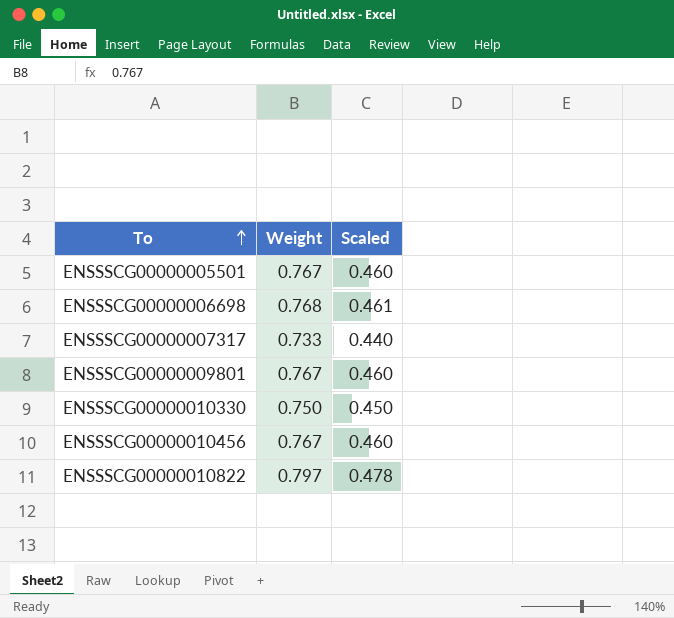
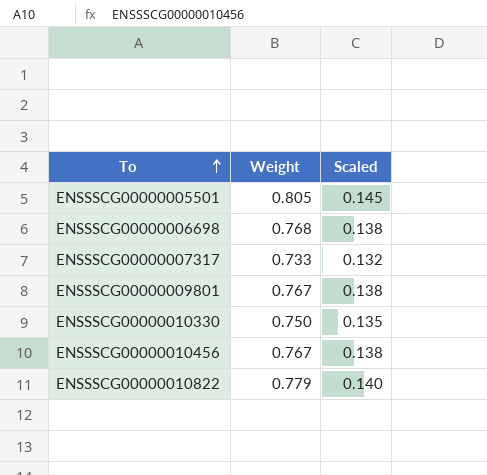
column Scaled | formula: [Weight] * 0.6 -> [Weight] * 0.18
ENSSSCG00000005501 | Weight: 0.767 -> 0.805
ENSSSCG00000010822 | Weight: 0.797 -> 0.779

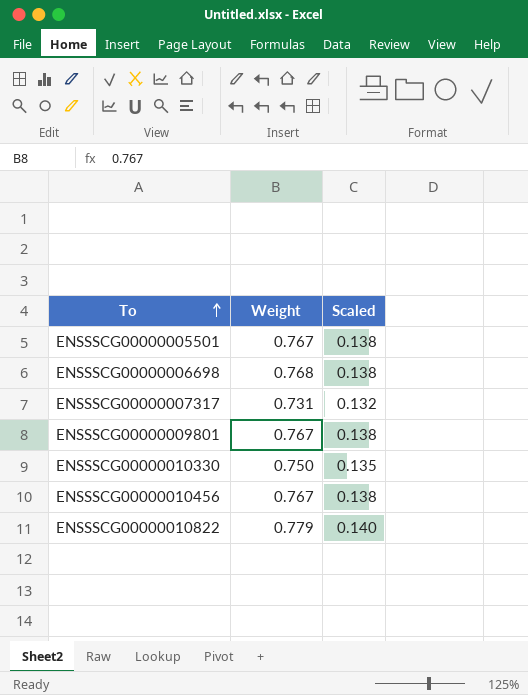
ENSSSCG00000005501 | Weight: 0.805 -> 0.767
ENSSSCG00000005501 | Scaled: 0.145 -> 0.138
ENSSSCG00000007317 | Weight: 0.733 -> 0.731

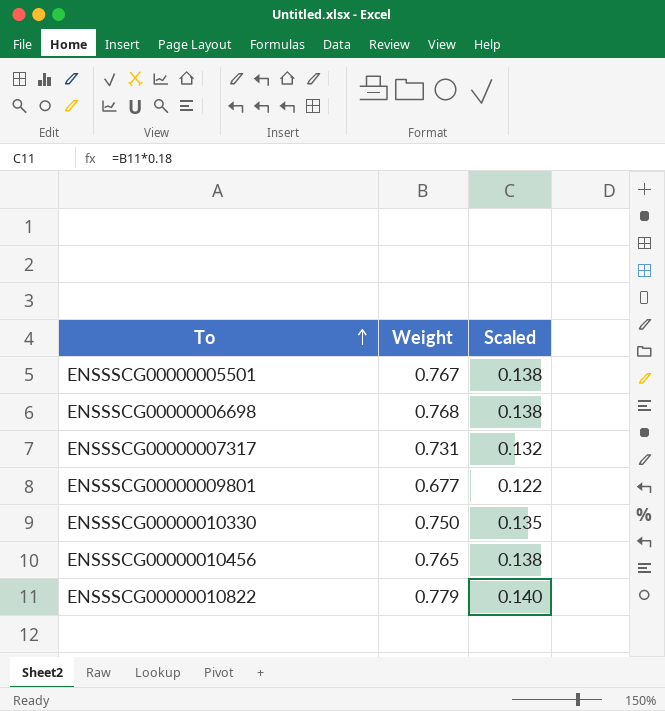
ENSSSCG00000009801 | Weight: 0.767 -> 0.677
ENSSSCG00000009801 | Scaled: 0.138 -> 0.122
ENSSSCG00000010456 | Weight: 0.767 -> 0.765

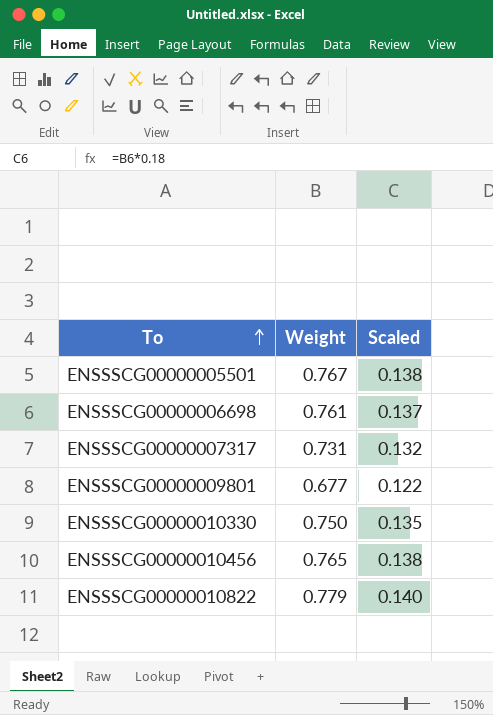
ENSSSCG00000006698 | Weight: 0.768 -> 0.761
ENSSSCG00000006698 | Scaled: 0.138 -> 0.137

